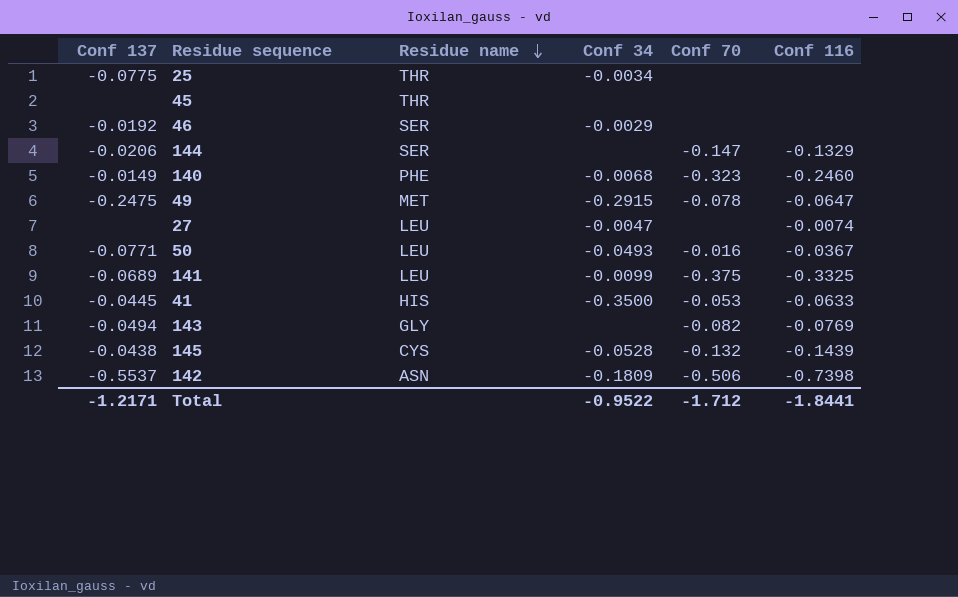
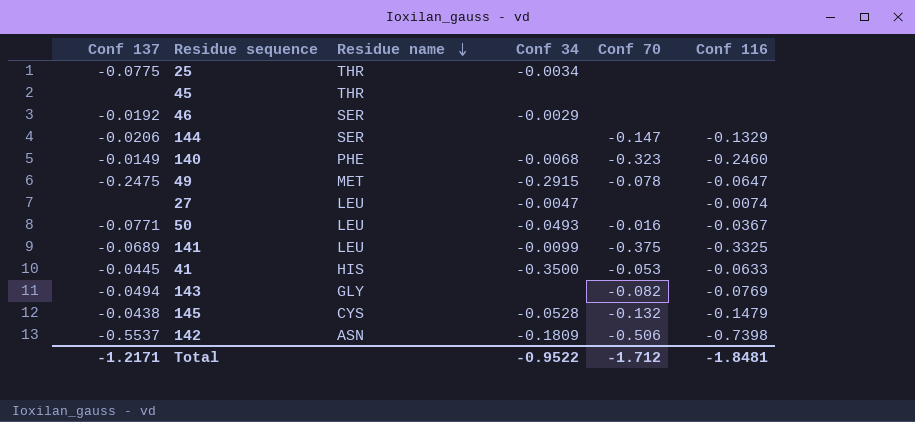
145 | Conf 116: -0.1439 -> -0.1479
Total | Conf 116: -1.8441 -> -1.8481

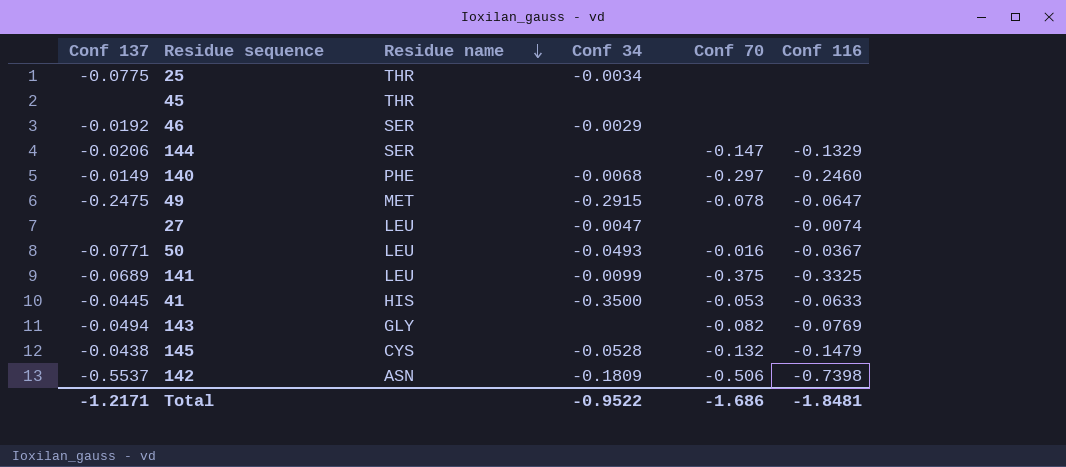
140 | Conf 70: -0.323 -> -0.297
Total | Conf 70: -1.712 -> -1.686

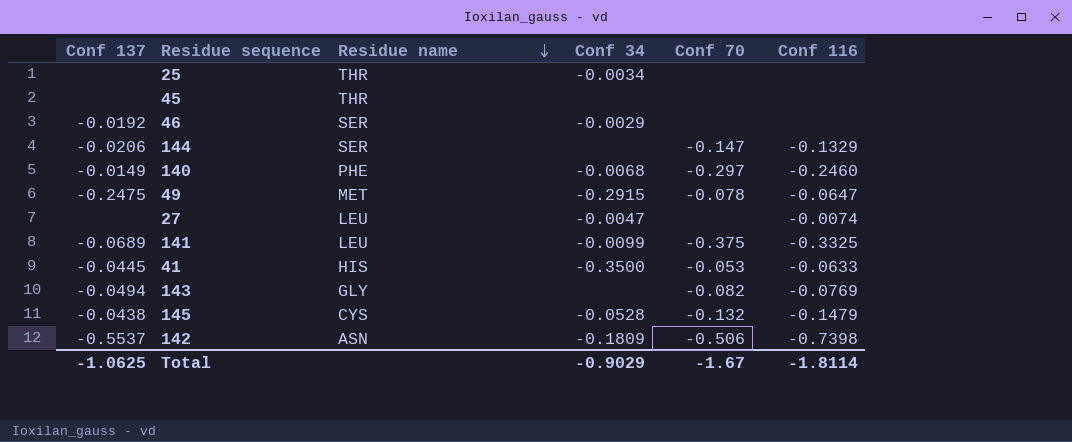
row 50: -0.0771 | LEU | -0.0493 | -0.016 | -0.0367 -> none
25 | Conf 137: -0.0775 -> none
Total | Conf 137: -1.2171 -> -1.0625
Total | Conf 34: -0.9522 -> -0.9029
Total | Conf 70: -1.686 -> -1.67
Total | Conf 116: -1.8481 -> -1.8114

